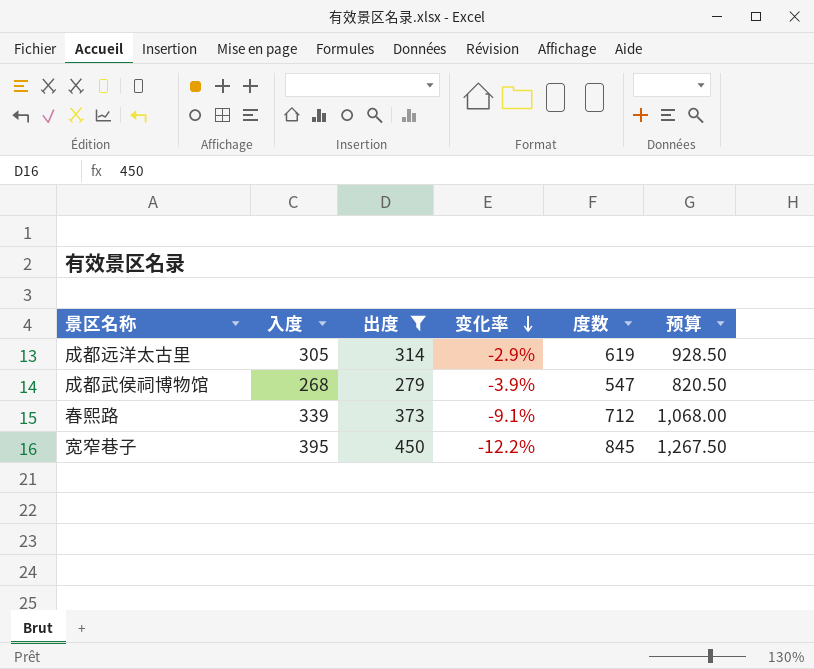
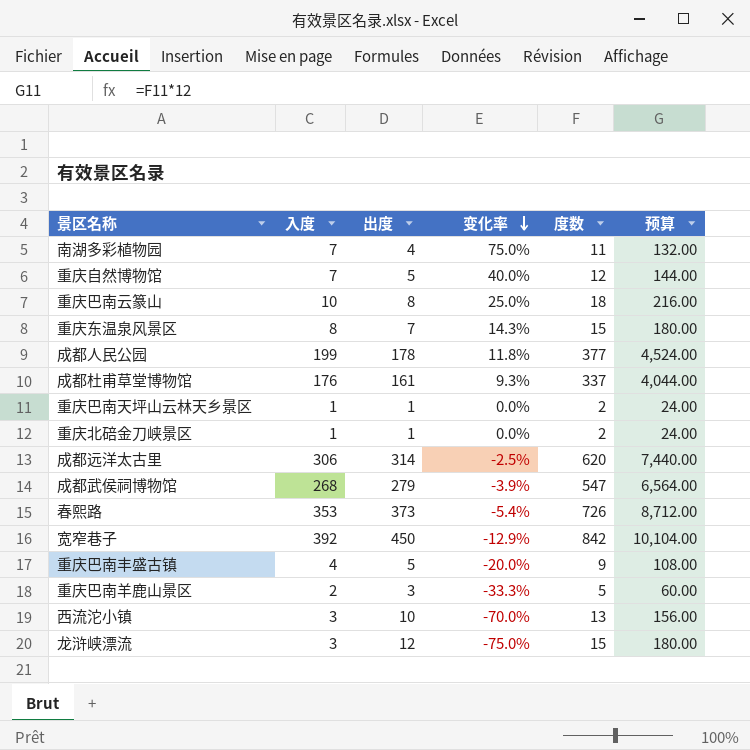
filter: 出度 >= 279 -> none
column 预算 | formula: [度数] * 1.5 -> [度数] * 12
成都远洋太古里 | 入度: 305 -> 306
成都远洋太古里 | 变化率: -2.9% -> -2.5%
成都远洋太古里 | 度数: 619 -> 620
春熙路 | 入度: 339 -> 353
春熙路 | 变化率: -9.1% -> -5.4%
春熙路 | 度数: 712 -> 726
宽窄巷子 | 入度: 395 -> 392
宽窄巷子 | 变化率: -12.2% -> -12.9%
宽窄巷子 | 度数: 845 -> 842

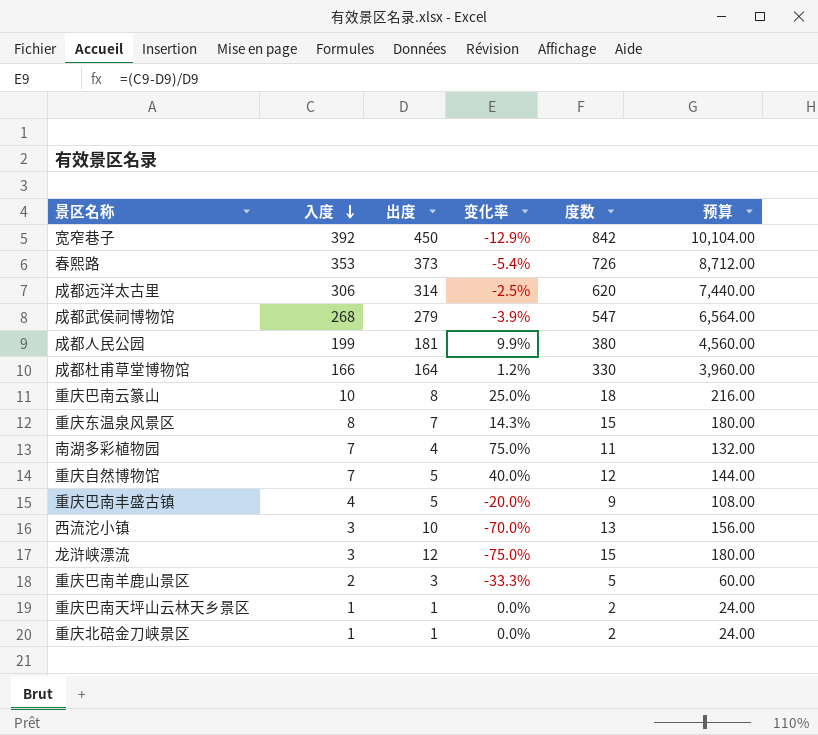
row order: 变化率 descending -> 入度 descending
成都人民公园 | 出度: 178 -> 181
成都人民公园 | 变化率: 11.8% -> 9.9%
成都人民公园 | 度数: 377 -> 380
成都人民公园 | 预算: 4,524.00 -> 4,560.00
成都杜甫草堂博物馆 | 入度: 176 -> 166
成都杜甫草堂博物馆 | 出度: 161 -> 164
成都杜甫草堂博物馆 | 变化率: 9.3% -> 1.2%
成都杜甫草堂博物馆 | 度数: 337 -> 330
成都杜甫草堂博物馆 | 预算: 4,044.00 -> 3,960.00

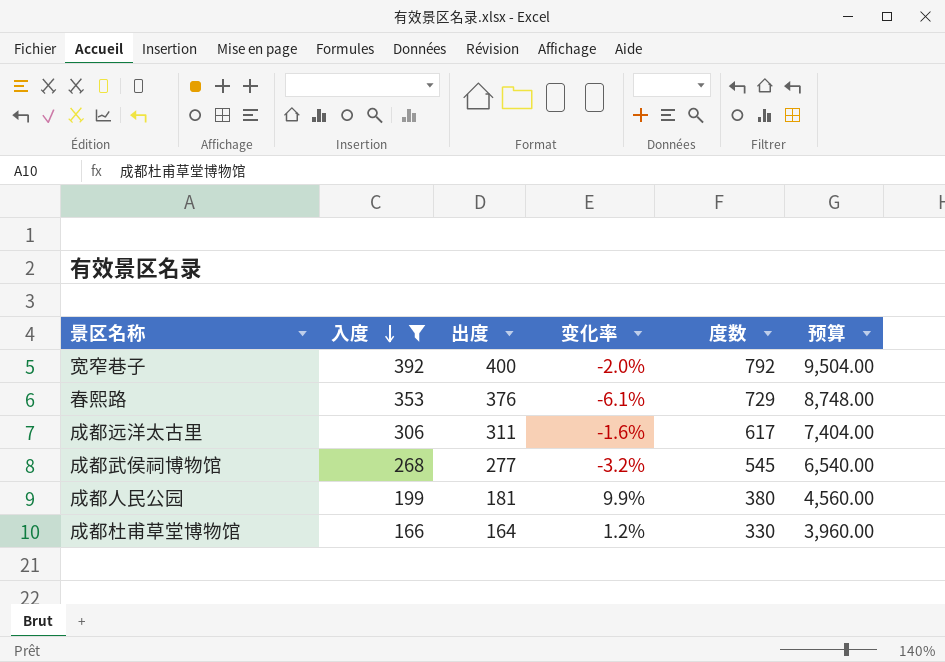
filter: none -> 入度 >= 166
宽窄巷子 | 出度: 450 -> 400
宽窄巷子 | 变化率: -12.9% -> -2.0%
宽窄巷子 | 度数: 842 -> 792
宽窄巷子 | 预算: 10,104.00 -> 9,504.00
春熙路 | 出度: 373 -> 376
春熙路 | 变化率: -5.4% -> -6.1%
春熙路 | 度数: 726 -> 729
春熙路 | 预算: 8,712.00 -> 8,748.00
成都远洋太古里 | 出度: 314 -> 311
成都远洋太古里 | 变化率: -2.5% -> -1.6%
成都远洋太古里 | 度数: 620 -> 617
成都远洋太古里 | 预算: 7,440.00 -> 7,404.00
成都武侯祠博物馆 | 出度: 279 -> 277
成都武侯祠博物馆 | 变化率: -3.9% -> -3.2%
成都武侯祠博物馆 | 度数: 547 -> 545
成都武侯祠博物馆 | 预算: 6,564.00 -> 6,540.00

